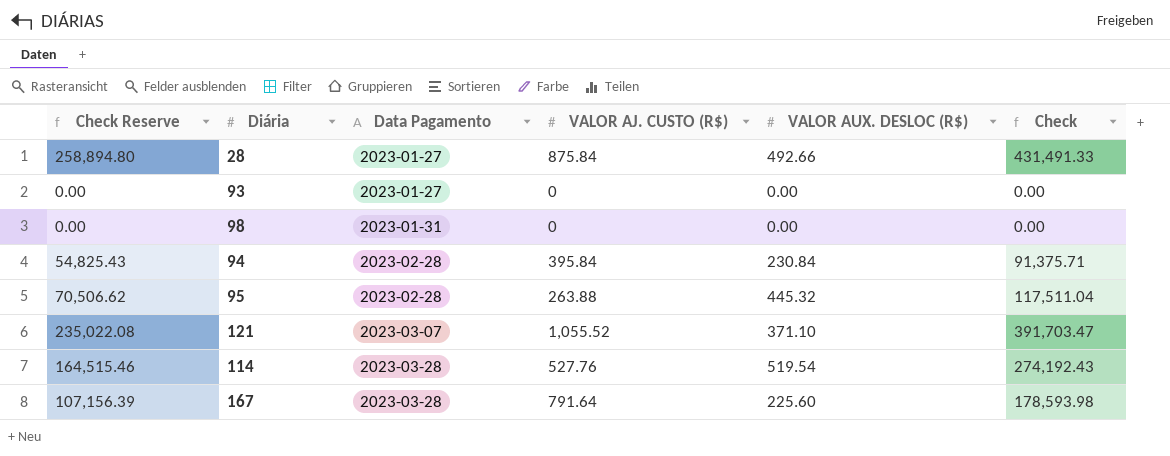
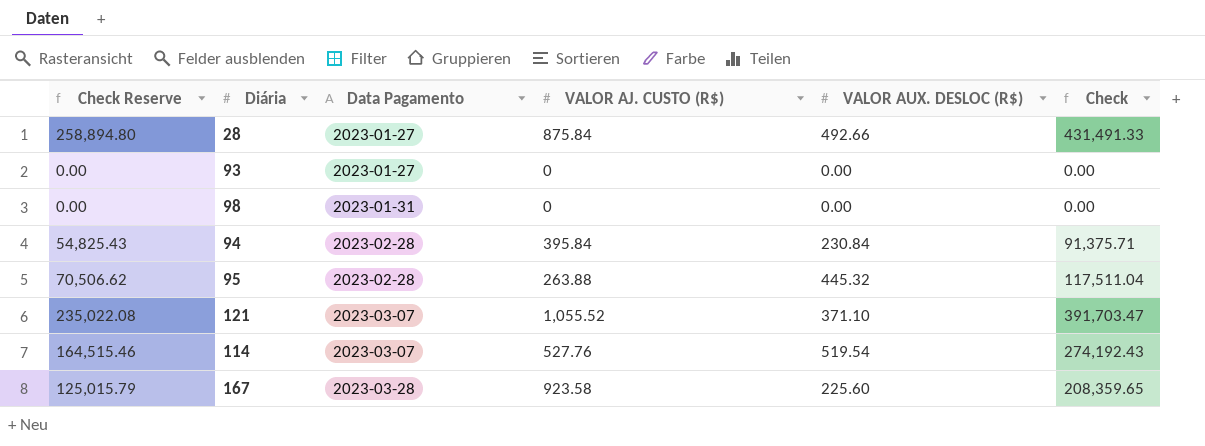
114 | Data Pagamento: 2023-03-28 -> 2023-03-07
167 | Check Reserve: 107,156.39 -> 125,015.79
167 | VALOR AJ. CUSTO (R$): 791.64 -> 923.58
167 | Check: 178,593.98 -> 208,359.65

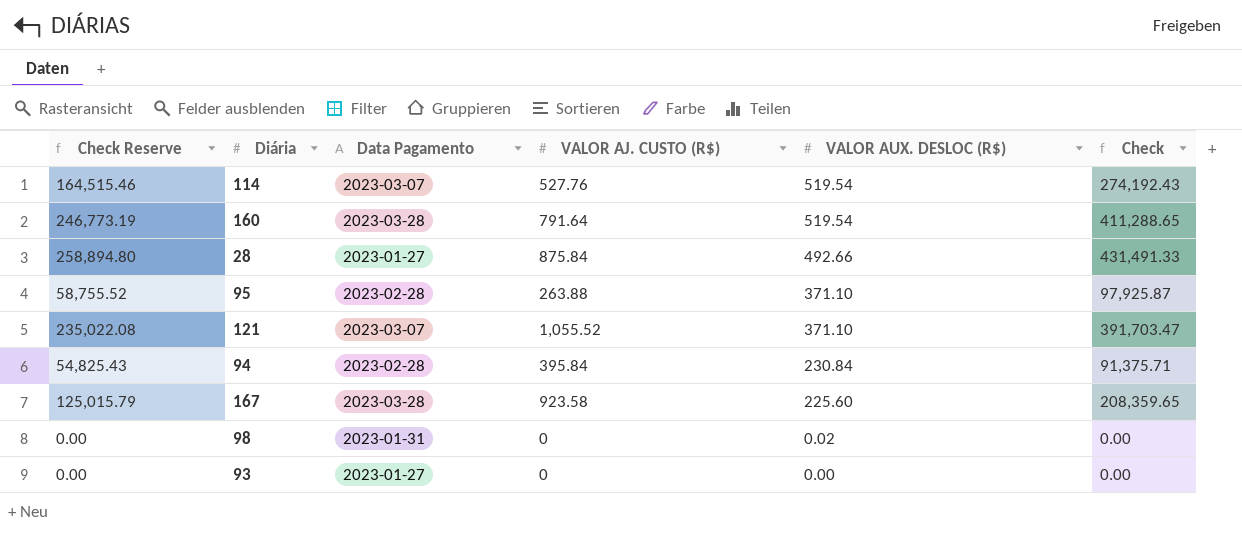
row order: Data Pagamento ascending -> VALOR AUX. DESLOC (R$) descending
row 160: none -> 246,773.19 | 2023-03-28 | 791.64 | 519.54 | 411,288.65
95 | Check Reserve: 70,506.62 -> 58,755.52
95 | VALOR AUX. DESLOC (R$): 445.32 -> 371.10
95 | Check: 117,511.04 -> 97,925.87
98 | VALOR AUX. DESLOC (R$): 0.00 -> 0.02

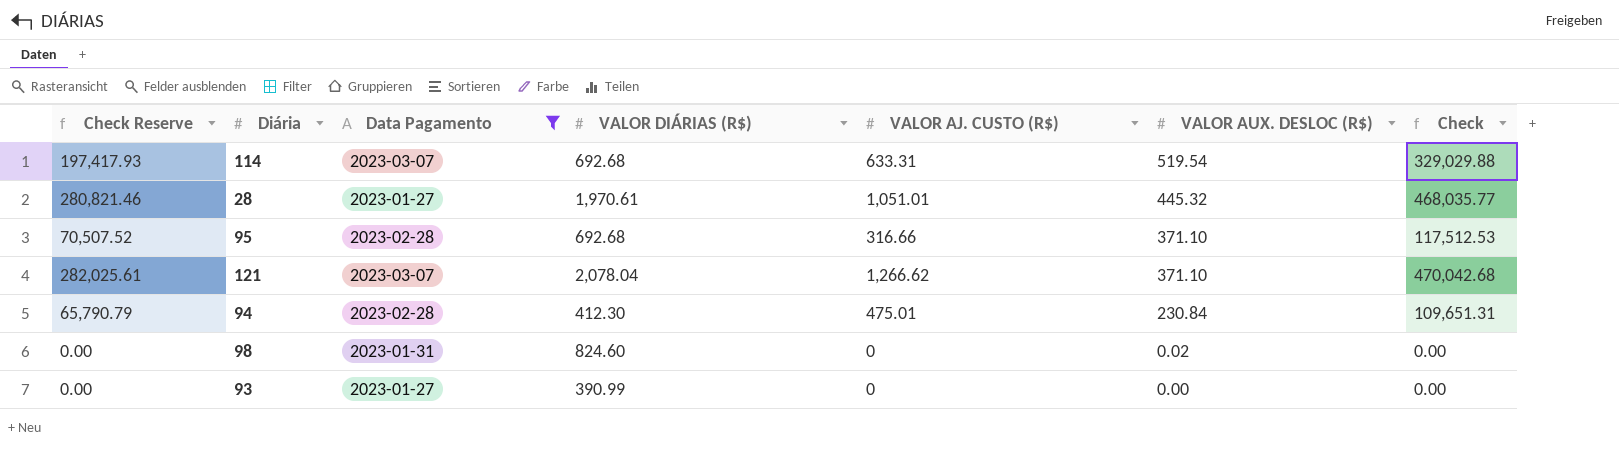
filter: none -> Data Pagamento != 2023-03-28
column VALOR DIÁRIAS (R$) | position: none -> 4
114 | Check Reserve: 164,515.46 -> 197,417.93
114 | VALOR AJ. CUSTO (R$): 527.76 -> 633.31
114 | Check: 274,192.43 -> 329,029.88
28 | Check Reserve: 258,894.80 -> 280,821.46
28 | VALOR AJ. CUSTO (R$): 875.84 -> 1,051.01
28 | VALOR AUX. DESLOC (R$): 492.66 -> 445.32
28 | Check: 431,491.33 -> 468,035.77
95 | Check Reserve: 58,755.52 -> 70,507.52
95 | VALOR AJ. CUSTO (R$): 263.88 -> 316.66
95 | Check: 97,925.87 -> 117,512.53
121 | Check Reserve: 235,022.08 -> 282,025.61
121 | VALOR AJ. CUSTO (R$): 1,055.52 -> 1,266.62
121 | Check: 391,703.47 -> 470,042.68
94 | Check Reserve: 54,825.43 -> 65,790.79
94 | VALOR AJ. CUSTO (R$): 395.84 -> 475.01
94 | Check: 91,375.71 -> 109,651.31

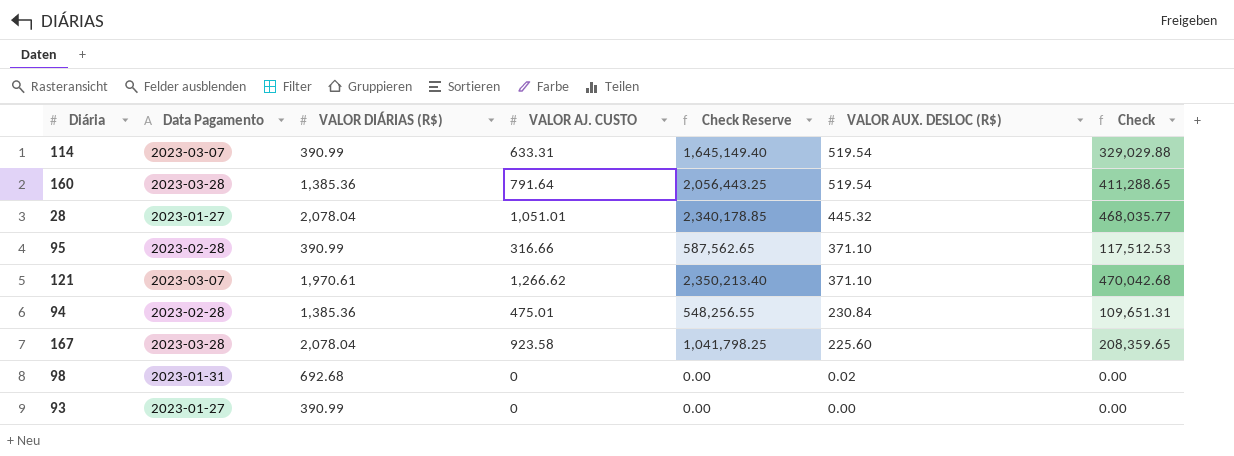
filter: Data Pagamento != 2023-03-28 -> none
column name: VALOR AJ. CUSTO (R$) -> VALOR AJ. CUSTO
column Check Reserve | formula: [Check] * 0.6 -> [Check] * 5
column Check Reserve | position: 1 -> 5
114 | VALOR DIÁRIAS (R$): 692.68 -> 390.99
28 | VALOR DIÁRIAS (R$): 1,970.61 -> 2,078.04
95 | VALOR DIÁRIAS (R$): 692.68 -> 390.99
121 | VALOR DIÁRIAS (R$): 2,078.04 -> 1,970.61
94 | VALOR DIÁRIAS (R$): 412.30 -> 1,385.36
98 | VALOR DIÁRIAS (R$): 824.60 -> 692.68

